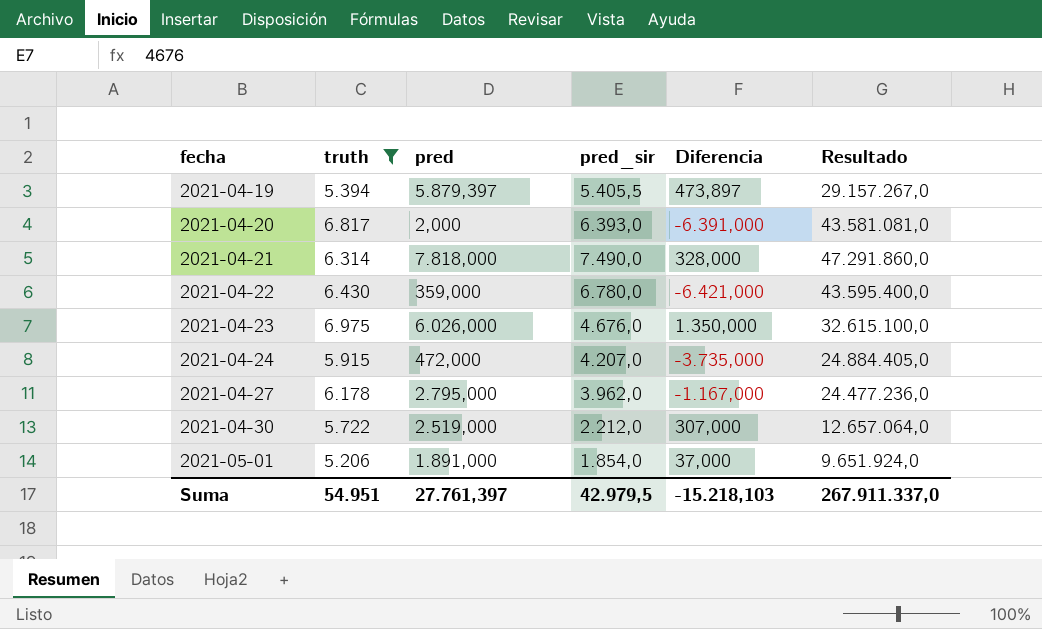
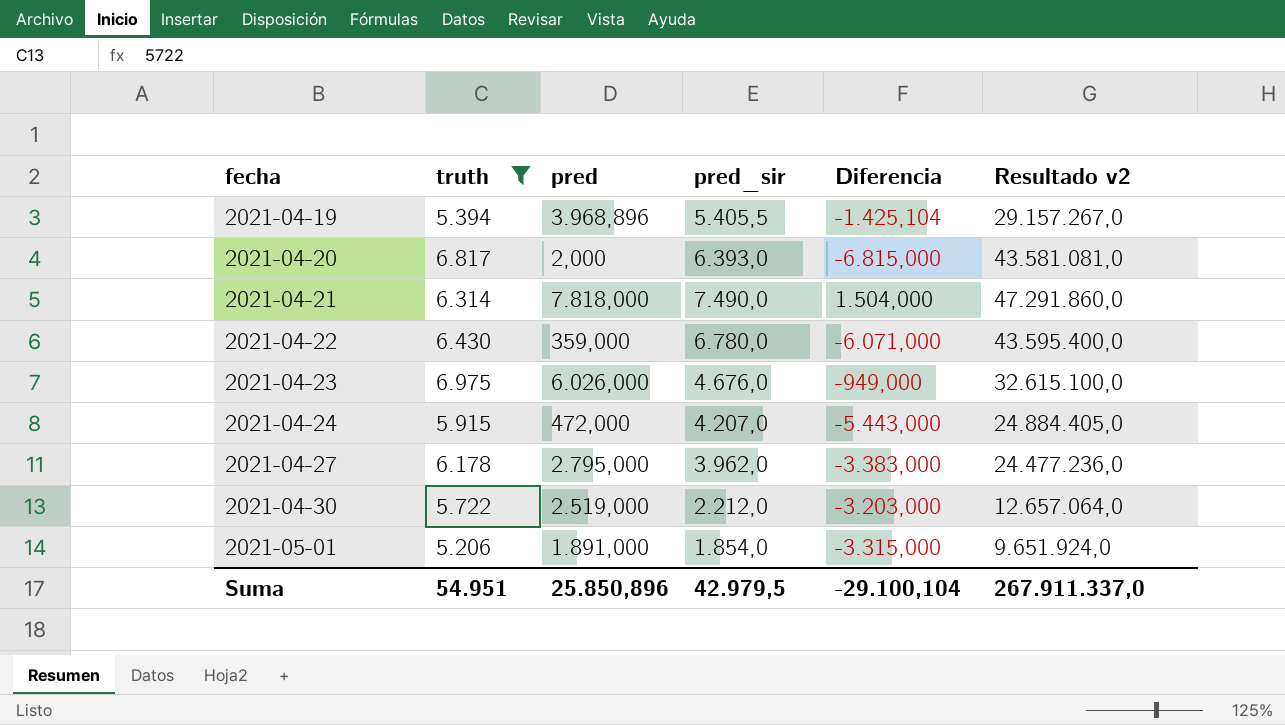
column Diferencia | formula: [pred] - [pred_sir] -> [pred] - [truth]
column name: Resultado -> Resultado v2
2021-04-19 | pred: 5.879,397 -> 3.968,896
Suma | pred: 27.761,397 -> 25.850,896
Suma | Diferencia: -15.218,103 -> -29.100,104

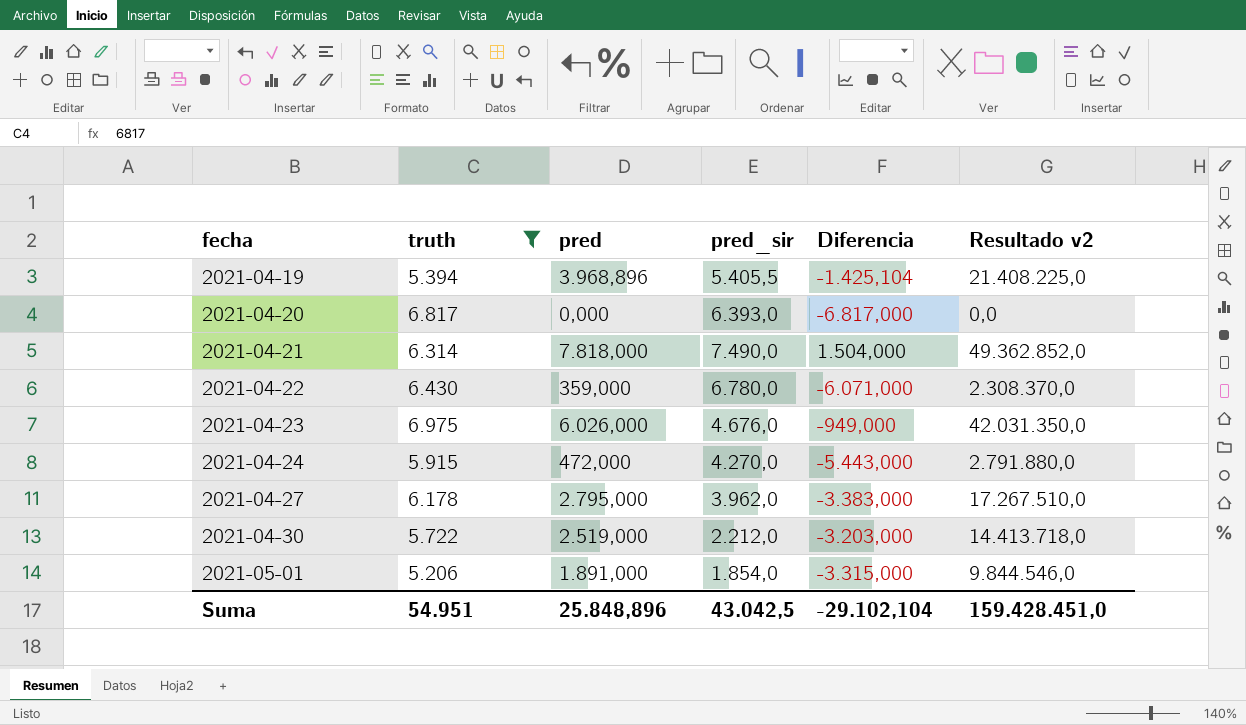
column Resultado v2 | formula: [truth] * [pred_sir] -> [truth] * [pred]
2021-04-20 | pred: 2,000 -> 0,000
2021-04-20 | Diferencia: -6.815,000 -> -6.817,000
2021-04-24 | pred_sir: 4.207,0 -> 4.270,0
Suma | pred: 25.850,896 -> 25.848,896
Suma | pred_sir: 42.979,5 -> 43.042,5
Suma | Diferencia: -29.100,104 -> -29.102,104
Suma | Resultado v2: 267.911.337,0 -> 159.428.451,0

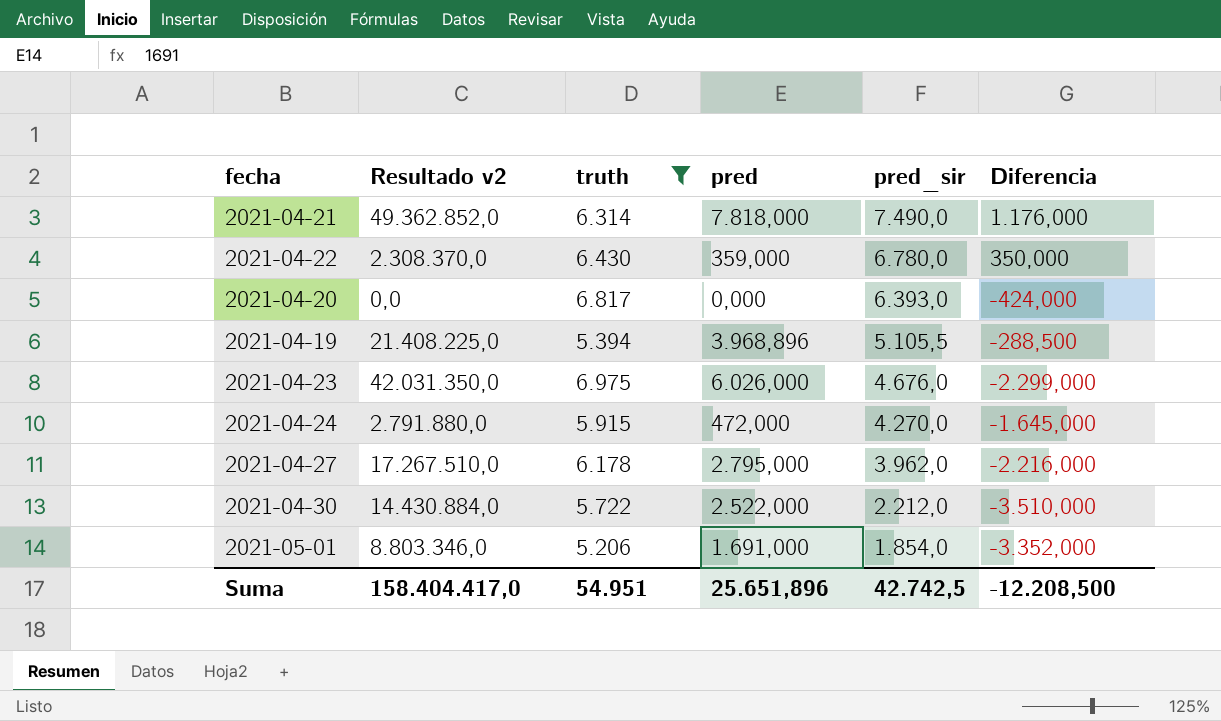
row order: fecha ascending -> pred_sir descending
column Resultado v2 | position: 6 -> 2
column Diferencia | formula: [pred] - [truth] -> [pred_sir] - [truth]
2021-04-19 | pred_sir: 5.405,5 -> 5.105,5
2021-04-30 | Resultado v2: 14.413.718,0 -> 14.430.884,0
2021-04-30 | pred: 2.519,000 -> 2.522,000
2021-05-01 | Resultado v2: 9.844.546,0 -> 8.803.346,0
2021-05-01 | pred: 1.891,000 -> 1.691,000
Suma | Resultado v2: 159.428.451,0 -> 158.404.417,0
Suma | pred: 25.848,896 -> 25.651,896
Suma | pred_sir: 43.042,5 -> 42.742,5
Suma | Diferencia: -29.102,104 -> -12.208,500

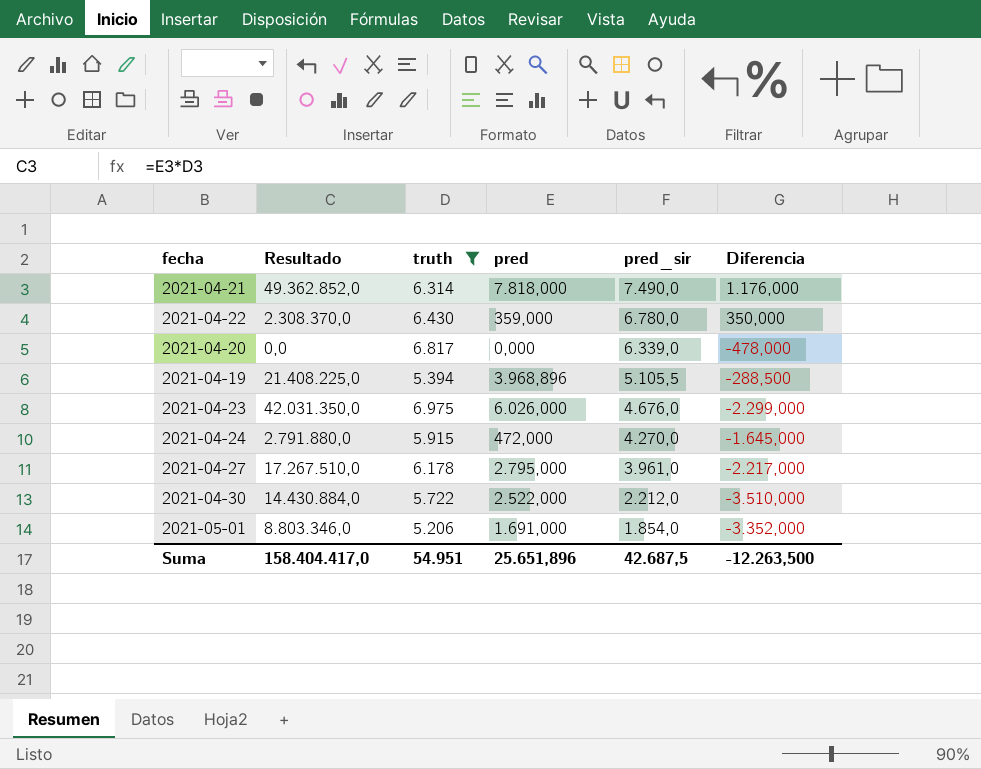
column name: Resultado v2 -> Resultado
2021-04-20 | pred_sir: 6.393,0 -> 6.339,0
2021-04-20 | Diferencia: -424,000 -> -478,000
2021-04-27 | pred_sir: 3.962,0 -> 3.961,0
2021-04-27 | Diferencia: -2.216,000 -> -2.217,000
Suma | pred_sir: 42.742,5 -> 42.687,5
Suma | Diferencia: -12.208,500 -> -12.263,500

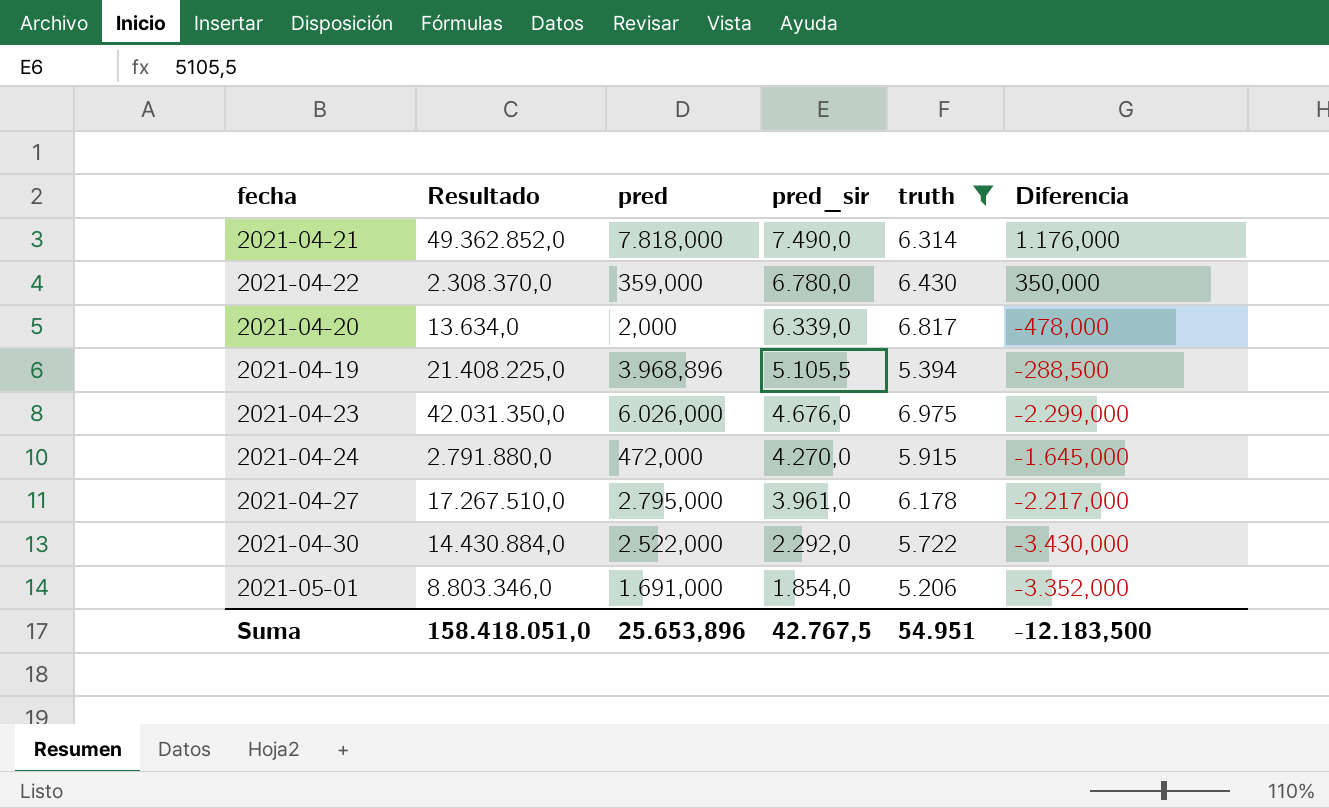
column truth | position: 3 -> 5
2021-04-20 | Resultado: 0,0 -> 13.634,0
2021-04-20 | pred: 0,000 -> 2,000
2021-04-30 | pred_sir: 2.212,0 -> 2.292,0
2021-04-30 | Diferencia: -3.510,000 -> -3.430,000
Suma | Resultado: 158.404.417,0 -> 158.418.051,0
Suma | pred: 25.651,896 -> 25.653,896
Suma | pred_sir: 42.687,5 -> 42.767,5
Suma | Diferencia: -12.263,500 -> -12.183,500

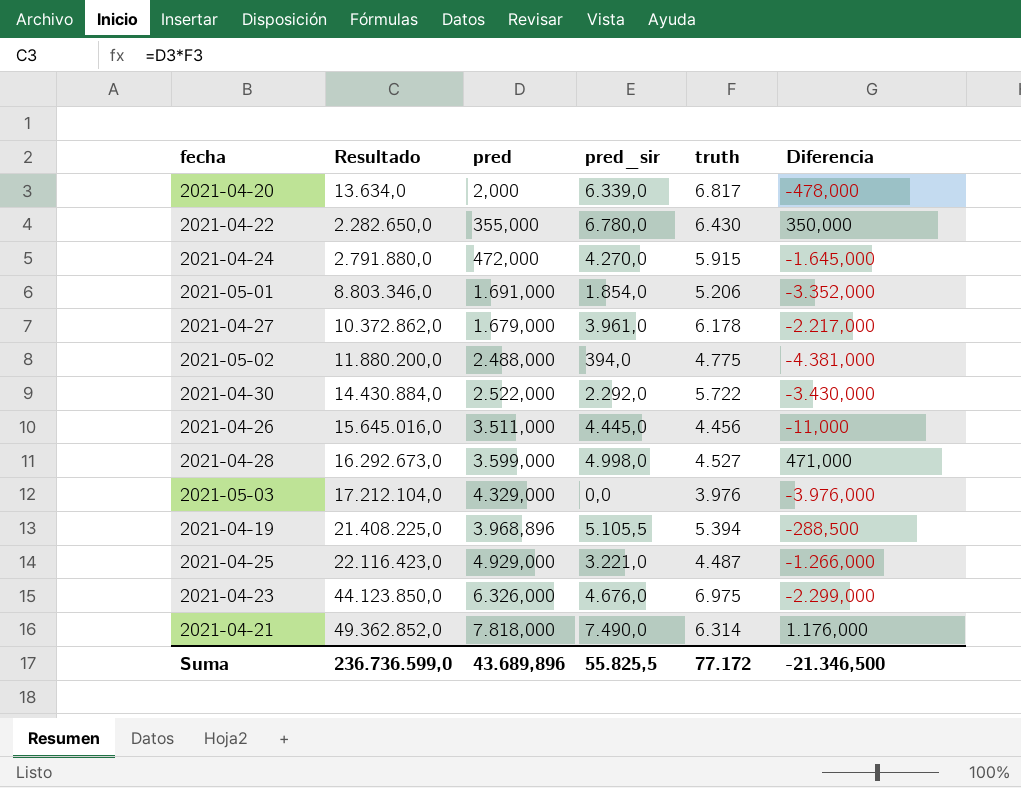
filter: truth >= 5.206 -> none
row order: pred_sir descending -> Resultado ascending
2021-04-22 | Resultado: 2.308.370,0 -> 2.282.650,0
2021-04-22 | pred: 359,000 -> 355,000
2021-04-27 | Resultado: 17.267.510,0 -> 10.372.862,0
2021-04-27 | pred: 2.795,000 -> 1.679,000
2021-04-23 | Resultado: 42.031.350,0 -> 44.123.850,0
2021-04-23 | pred: 6.026,000 -> 6.326,000
Suma | Resultado: 158.418.051,0 -> 236.736.599,0
Suma | pred: 25.653,896 -> 43.689,896
Suma | pred_sir: 42.767,5 -> 55.825,5
Suma | truth: 54.951 -> 77.172
Suma | Diferencia: -12.183,500 -> -21.346,500

